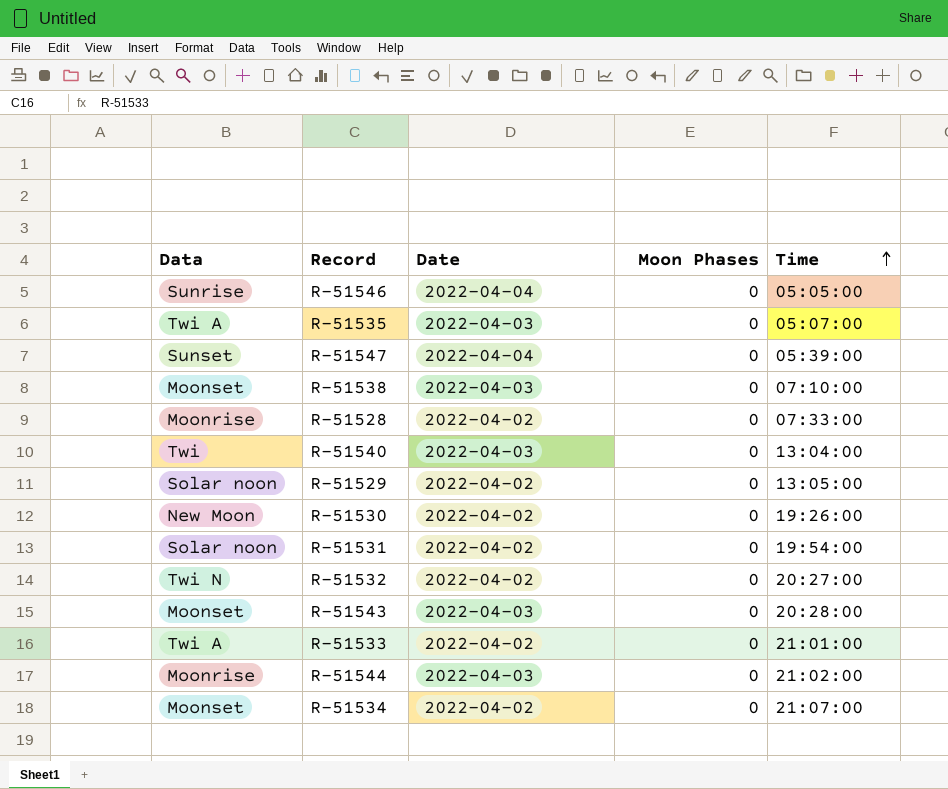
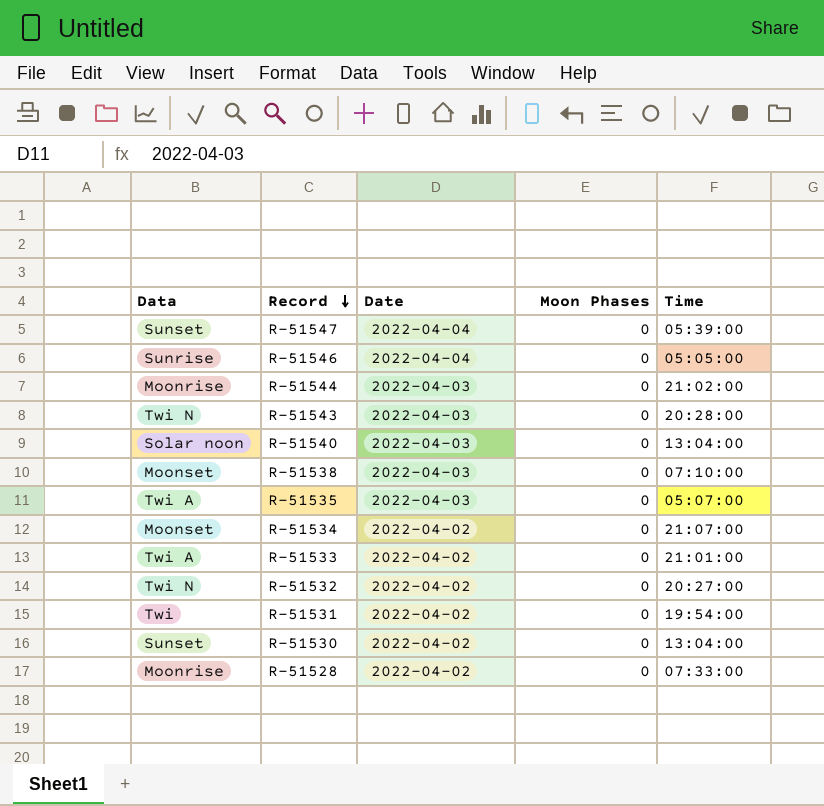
row order: Time ascending -> Record descending
row R-51529: Solar noon | 2022-04-02 | 0 | 13:05:00 -> none
R-51543 | Data: Moonset -> Twi N
R-51540 | Data: Twi -> Solar noon
R-51531 | Data: Solar noon -> Twi
R-51530 | Data: New Moon -> Sunset
R-51530 | Time: 19:26:00 -> 13:04:00

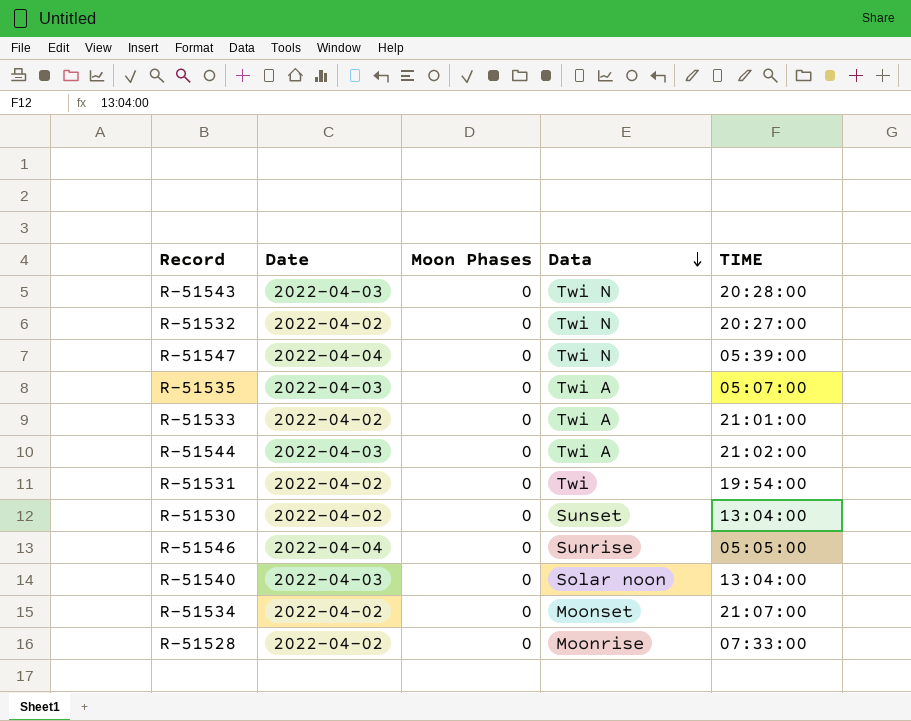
row order: Record descending -> Data descending
column Data | position: 1 -> 4
column name: Time -> TIME
row R-51538: Moonset | 2022-04-03 | 0 | 07:10:00 -> none
R-51547 | Data: Sunset -> Twi N
R-51544 | Data: Moonrise -> Twi A

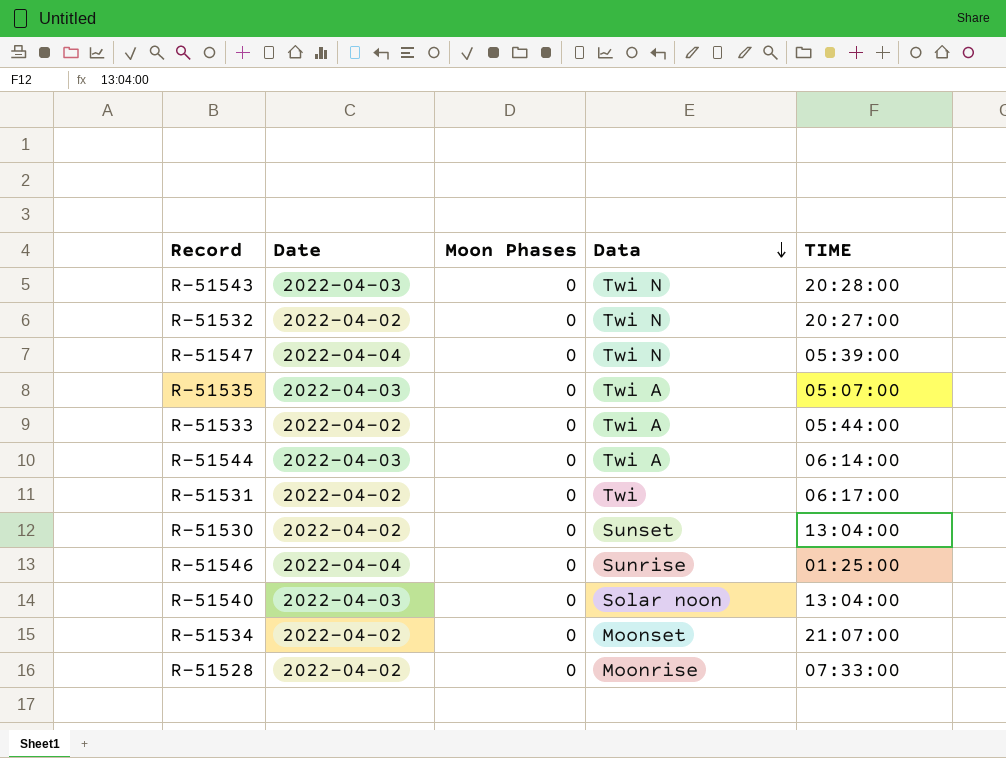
R-51533 | TIME: 21:01:00 -> 05:44:00
R-51544 | TIME: 21:02:00 -> 06:14:00
R-51531 | TIME: 19:54:00 -> 06:17:00
R-51546 | TIME: 05:05:00 -> 01:25:00

